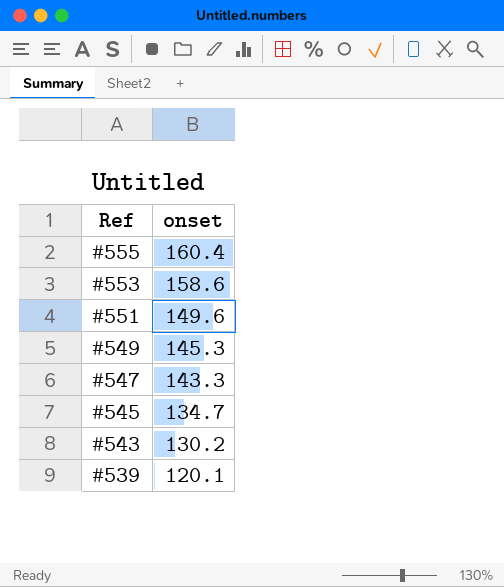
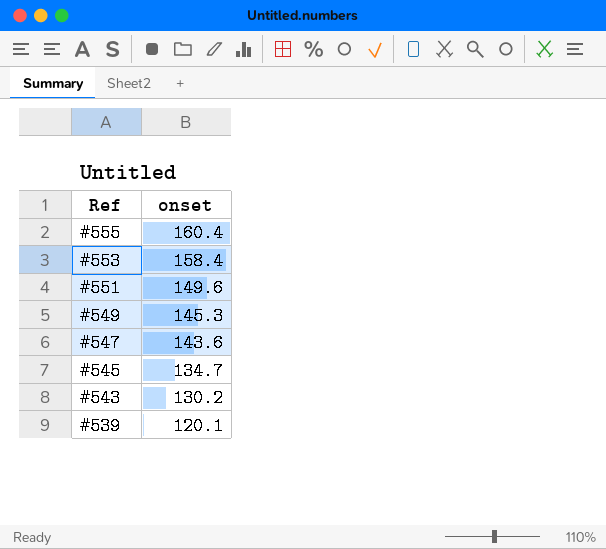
#553 | onset: 158.6 -> 158.4
#547 | onset: 143.3 -> 143.6

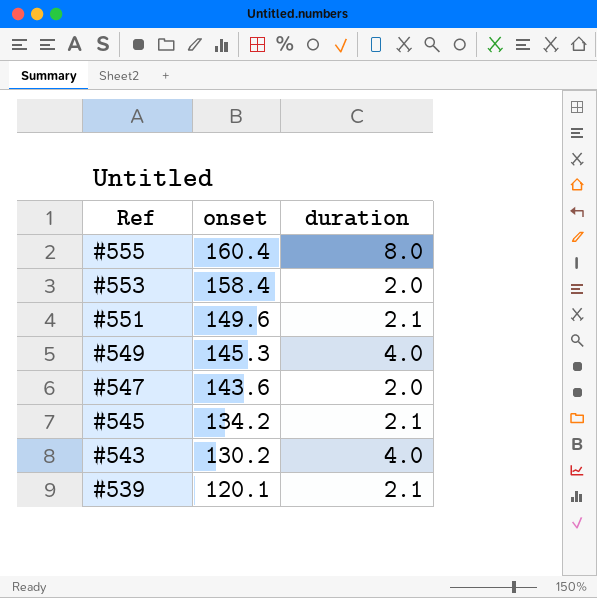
column duration | position: none -> 3
#545 | onset: 134.7 -> 134.2

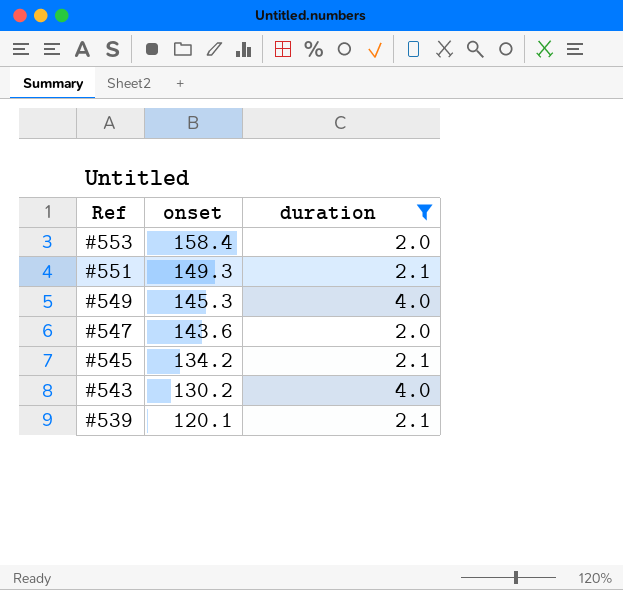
filter: none -> duration != 8.0
#551 | onset: 149.6 -> 149.3

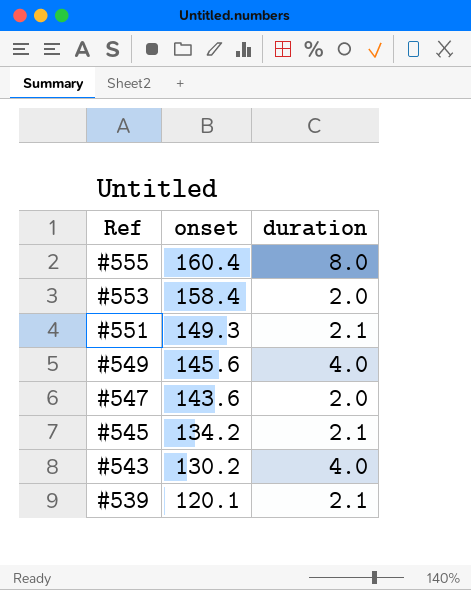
filter: duration != 8.0 -> none
#549 | onset: 145.3 -> 145.6

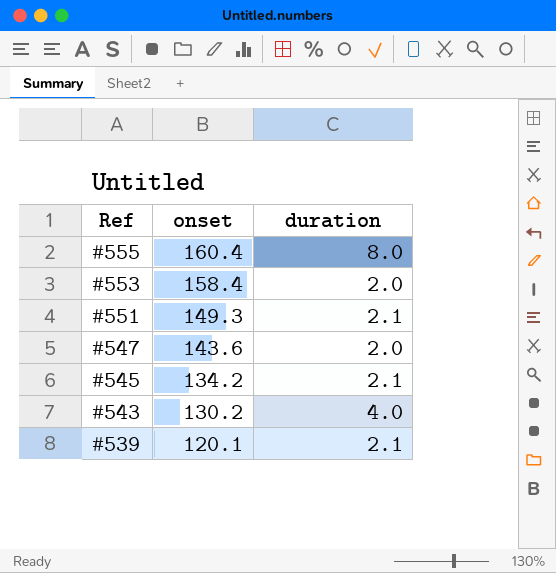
row #549: 145.6 | 4.0 -> none

